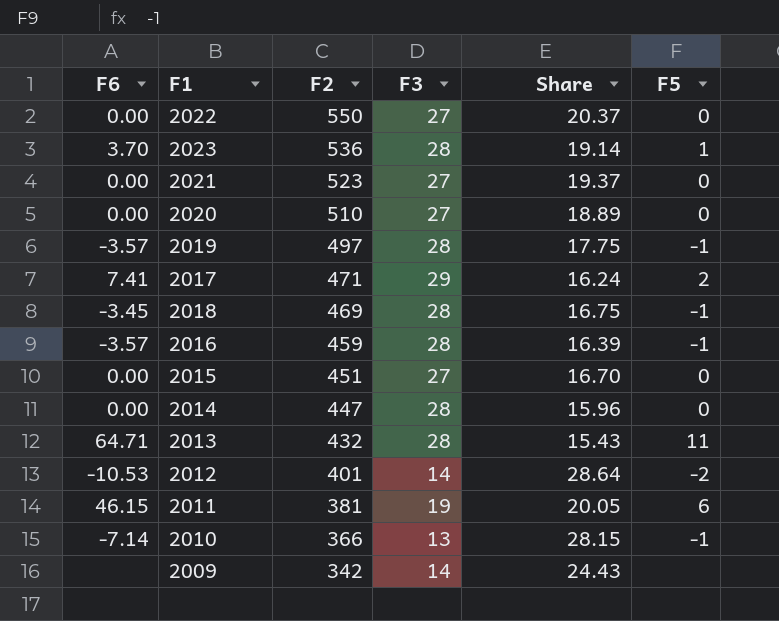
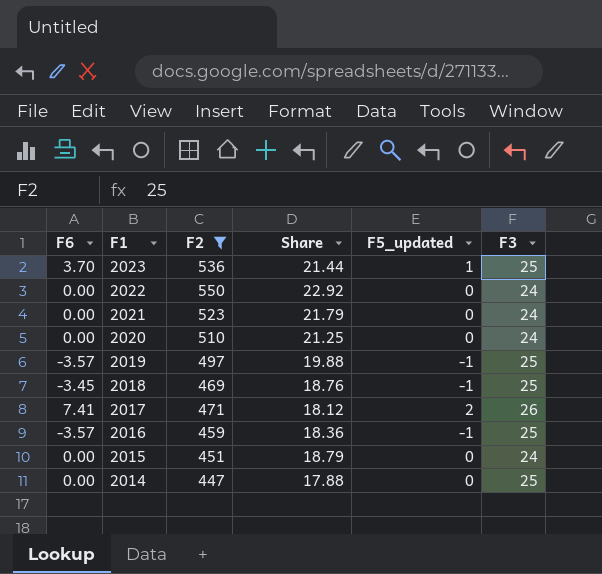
filter: none -> F2 >= 447
row order: F2 descending -> F1 descending
column name: F5 -> F5_updated
column F3 | position: 4 -> 6
2023 | Share: 19.14 -> 21.44
2023 | F3: 28 -> 25
2022 | Share: 20.37 -> 22.92
2022 | F3: 27 -> 24
2021 | Share: 19.37 -> 21.79
2021 | F3: 27 -> 24
2020 | Share: 18.89 -> 21.25
2020 | F3: 27 -> 24
2019 | Share: 17.75 -> 19.88
2019 | F3: 28 -> 25
2018 | Share: 16.75 -> 18.76
2018 | F3: 28 -> 25
2017 | Share: 16.24 -> 18.12
2017 | F3: 29 -> 26
2016 | Share: 16.39 -> 18.36
2016 | F3: 28 -> 25
2015 | Share: 16.70 -> 18.79
2015 | F3: 27 -> 24
2014 | Share: 15.96 -> 17.88
2014 | F3: 28 -> 25

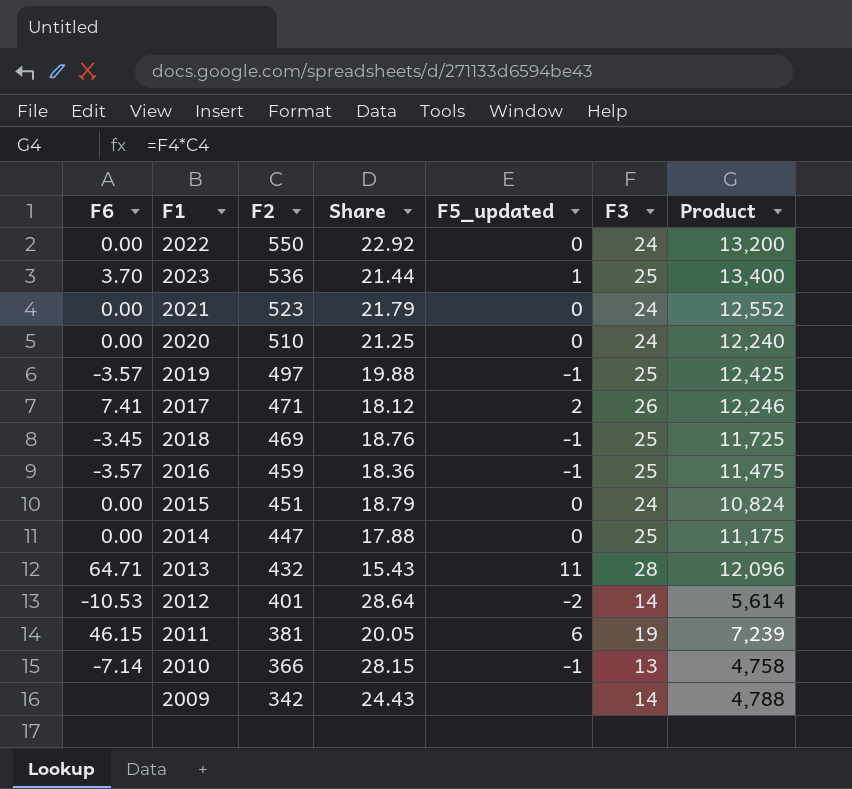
filter: F2 >= 447 -> none
row order: F1 descending -> F2 descending
column Product | formula: none -> [F2] * [F3]

